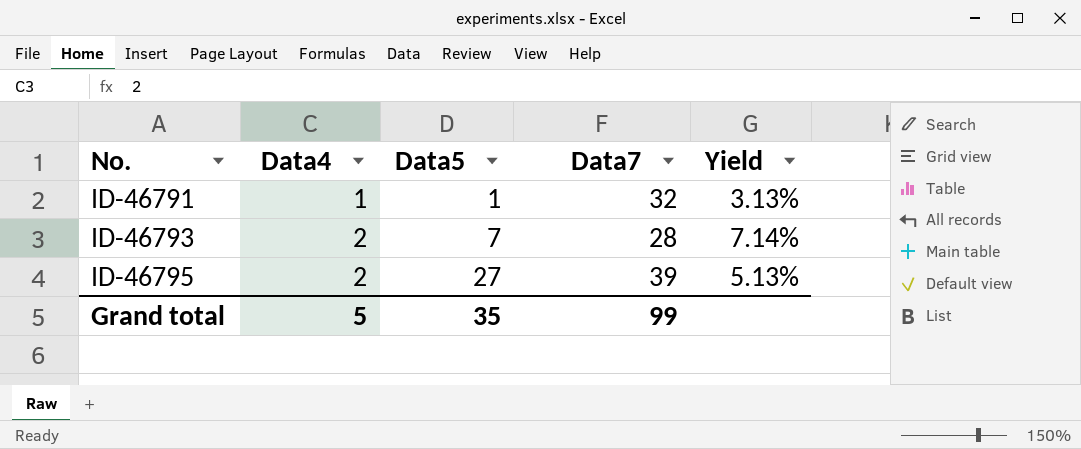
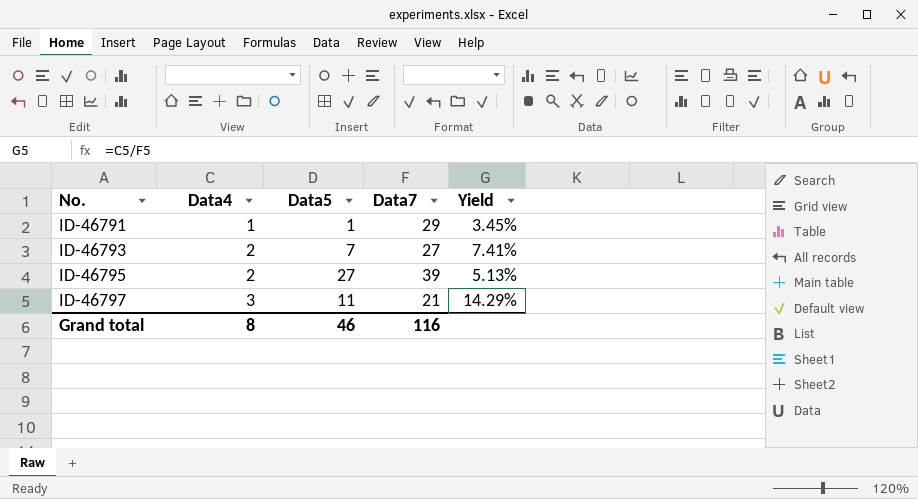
ID-46791 | Data7: 32 -> 29
ID-46791 | Yield: 3.13% -> 3.45%
ID-46793 | Data7: 28 -> 27
ID-46793 | Yield: 7.14% -> 7.41%
row ID-46797: none -> 3 | 11 | 21 | 14.29%
Grand total | Data4: 5 -> 8
Grand total | Data5: 35 -> 46
Grand total | Data7: 99 -> 116

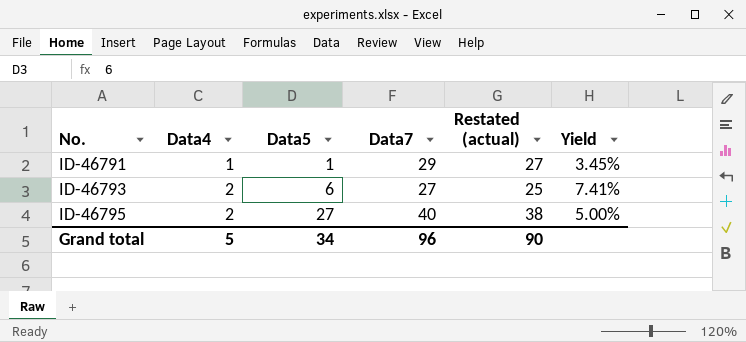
column Restated (actual) | formula: none -> [Data7] - 2
row ID-46797: 3 | 11 | 21 | 14.29% -> none
ID-46793 | Data5: 7 -> 6
ID-46795 | Data7: 39 -> 40
ID-46795 | Yield: 5.13% -> 5.00%
Grand total | Data4: 8 -> 5
Grand total | Data5: 46 -> 34
Grand total | Data7: 116 -> 96

